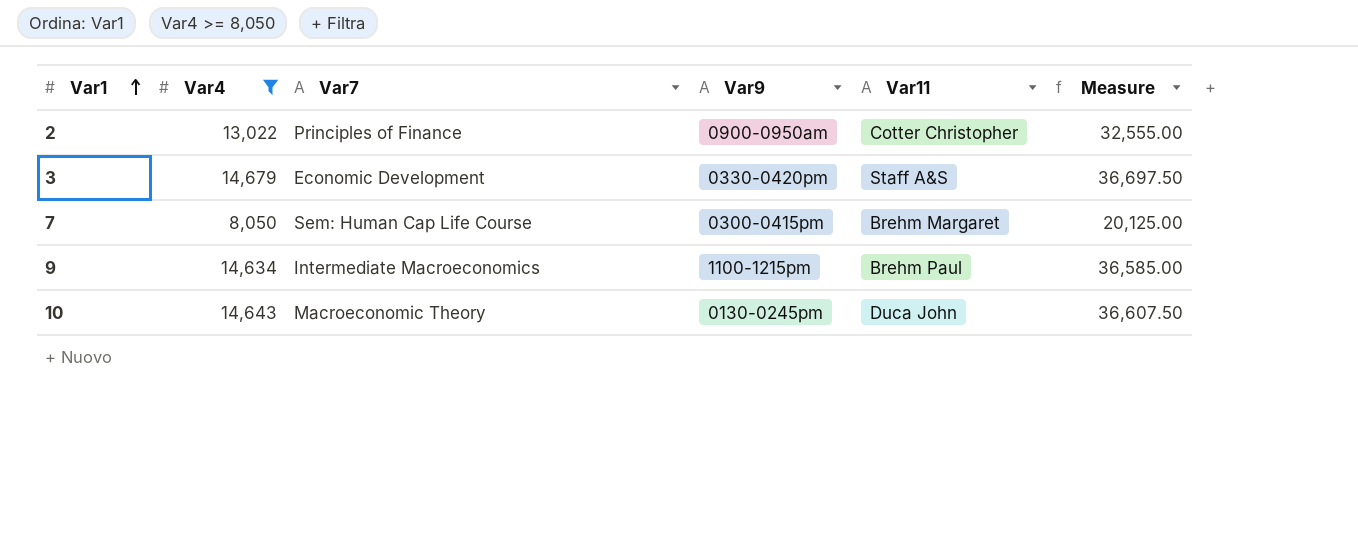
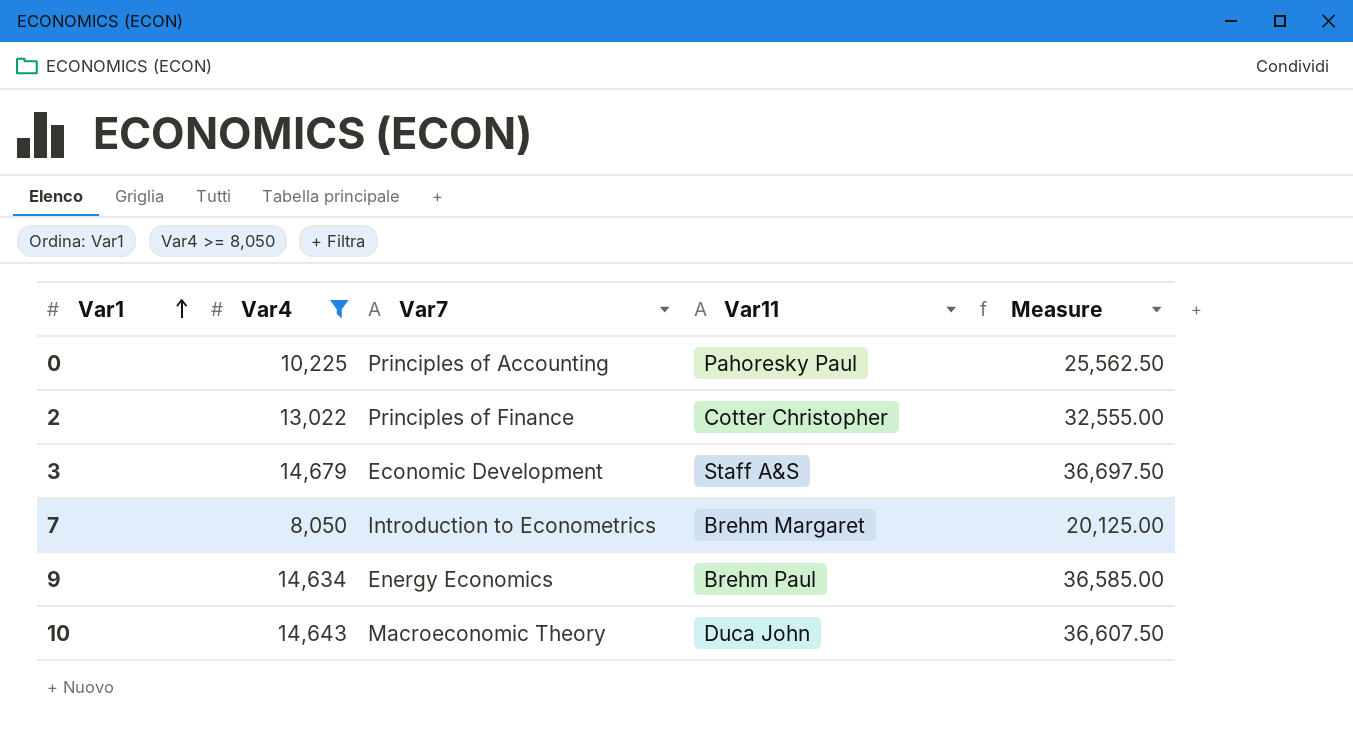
column Var9 | position: 4 -> none
row 0: none -> 10,225 | Principles of Accounting | Pahoresky Paul | 25,562.50
7 | Var7: Sem: Human Cap Life Course -> Introduction to Econometrics
9 | Var7: Intermediate Macroeconomics -> Energy Economics

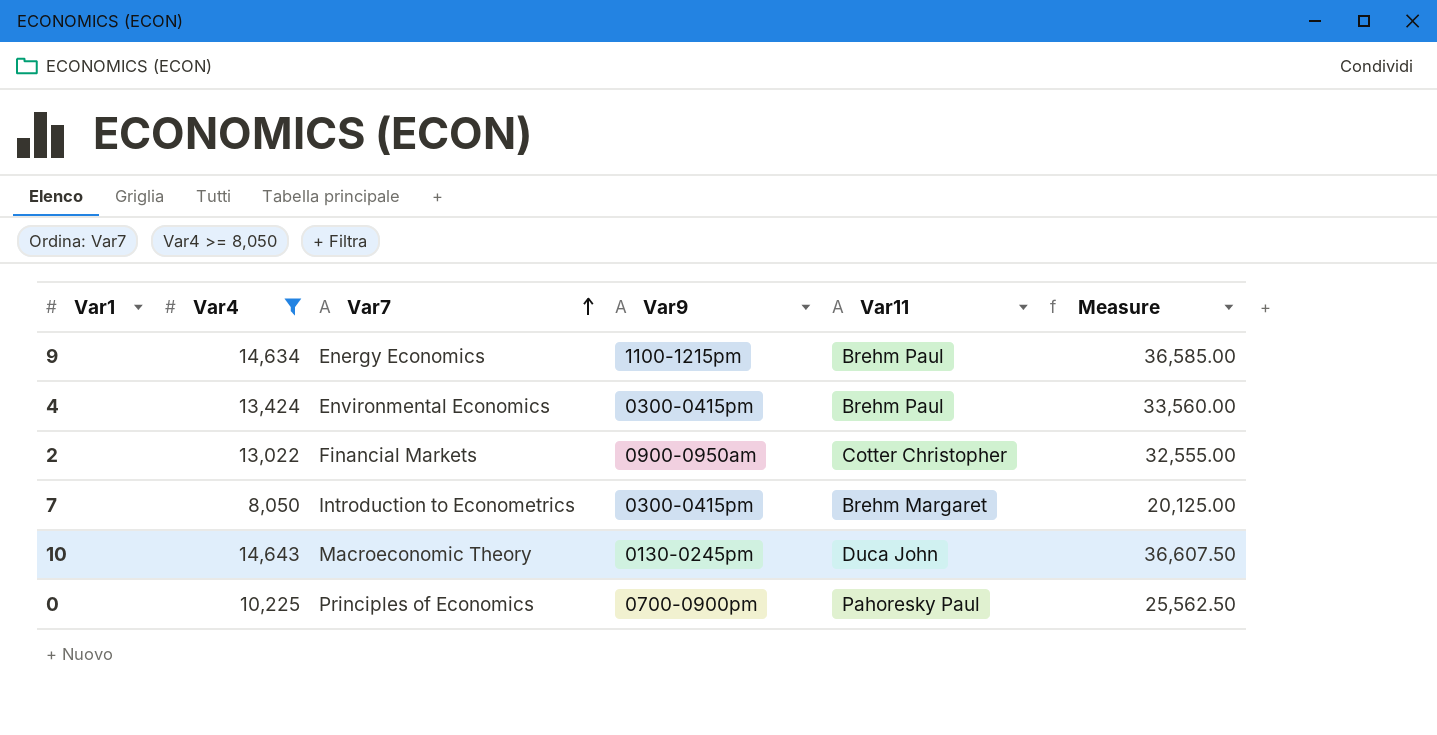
row order: Var1 ascending -> Var7 ascending
column Var9 | position: none -> 4
row 3: 14,679 | Economic Development | Staff A&S | 36,697.50 -> none
row 4: none -> 13,424 | Environmental Economics | 0300-0415pm | Brehm Paul | 33,560.00
2 | Var7: Principles of Finance -> Financial Markets
0 | Var7: Principles of Accounting -> Principles of Economics

